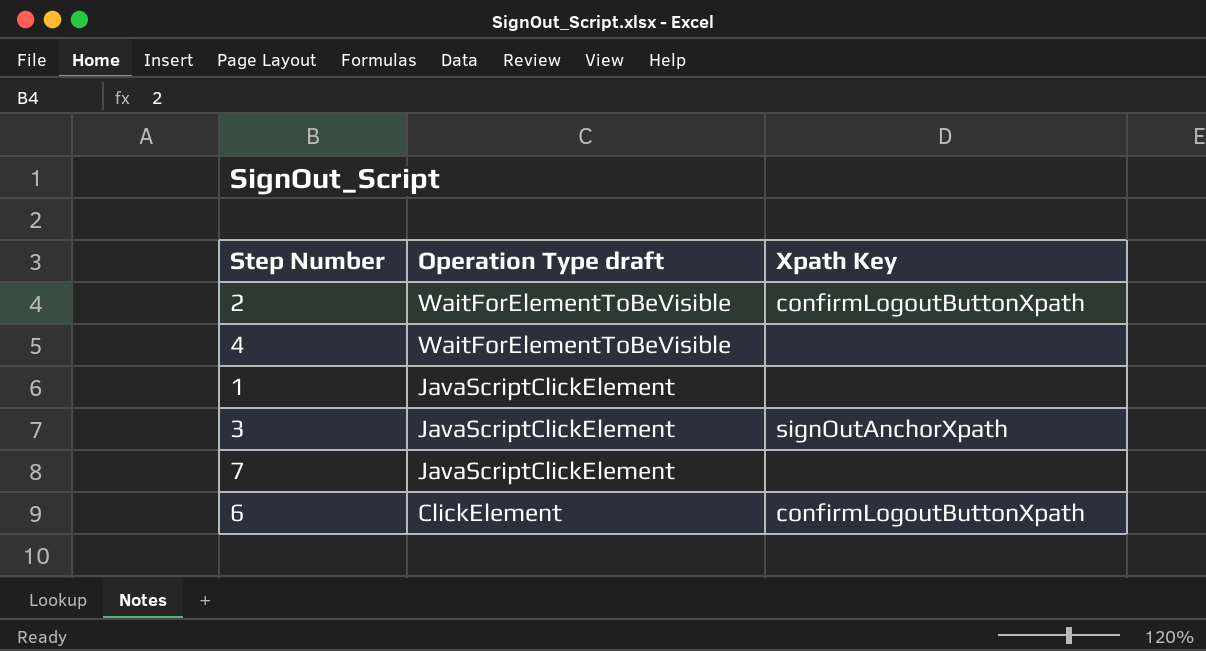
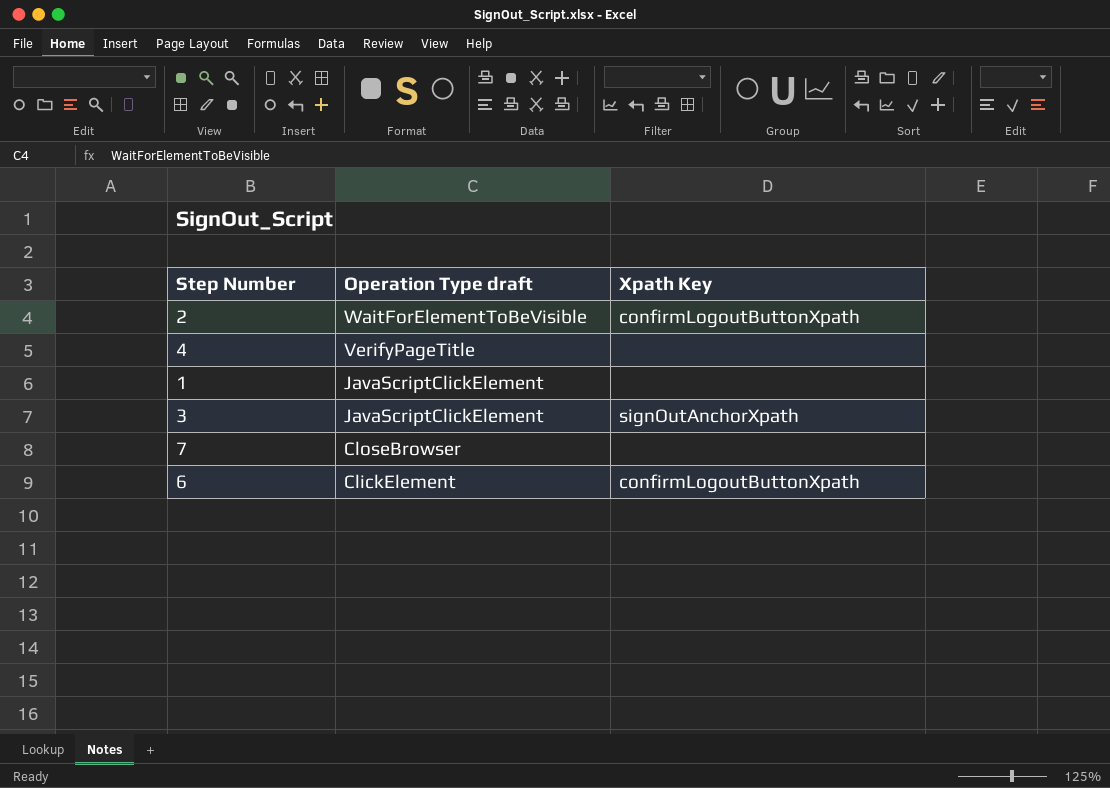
4 | Operation Type draft: WaitForElementToBeVisible -> VerifyPageTitle
7 | Operation Type draft: JavaScriptClickElement -> CloseBrowser

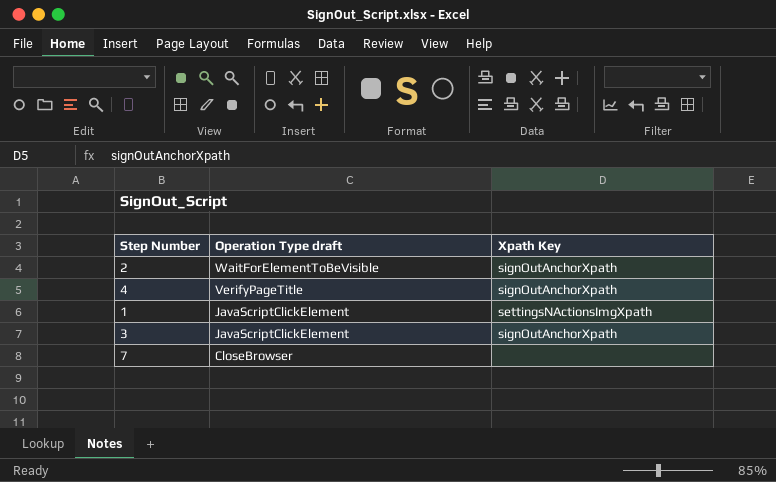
row 6: ClickElement | confirmLogoutButtonXpath -> none
2 | Xpath Key: confirmLogoutButtonXpath -> signOutAnchorXpath
4 | Xpath Key: none -> signOutAnchorXpath
1 | Xpath Key: none -> settingsNActionsImgXpath

